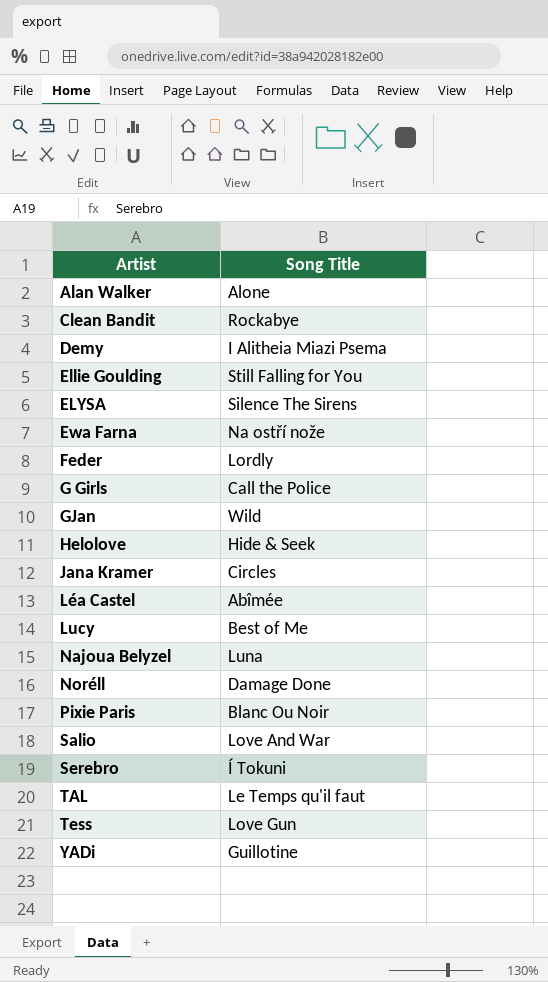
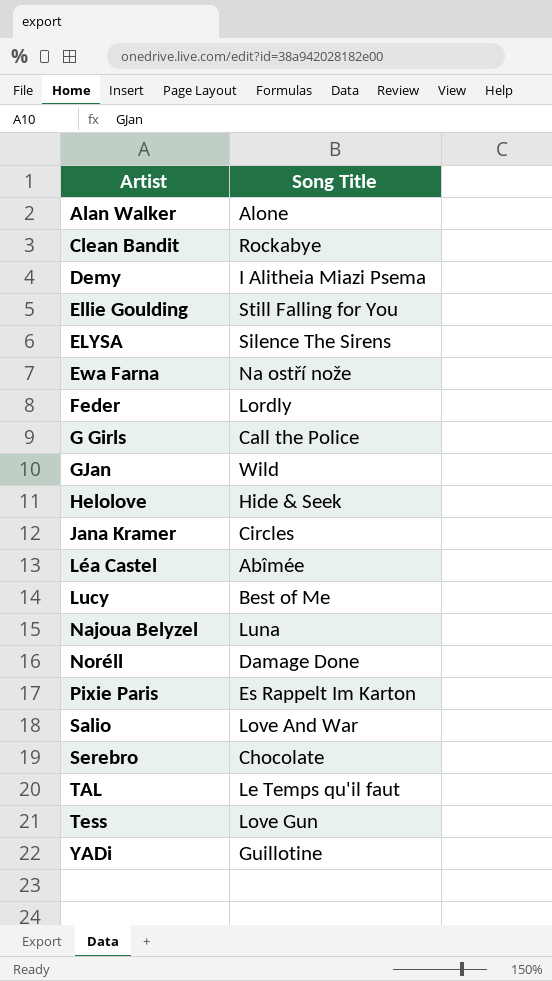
Pixie Paris | Song Title: Blanc Ou Noir -> Es Rappelt Im Karton
Serebro | Song Title: Í Tokuni -> Chocolate

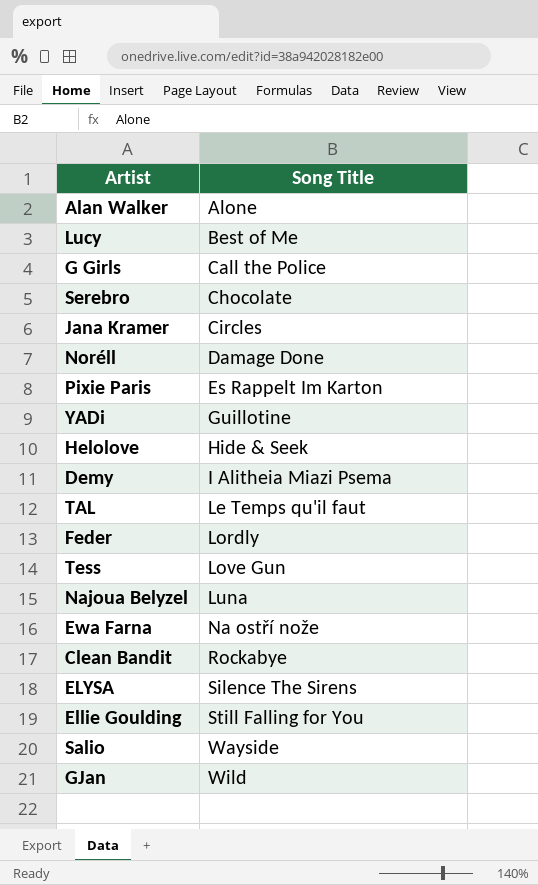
row order: Artist ascending -> Song Title ascending
row Léa Castel: Abîmée -> none
Salio | Song Title: Love And War -> Wayside

